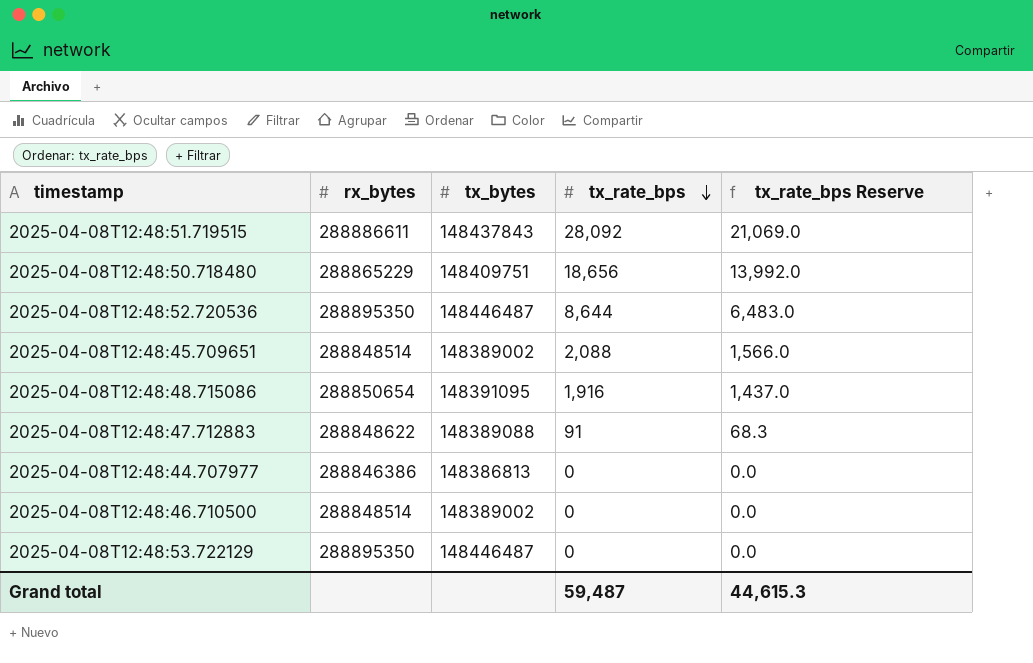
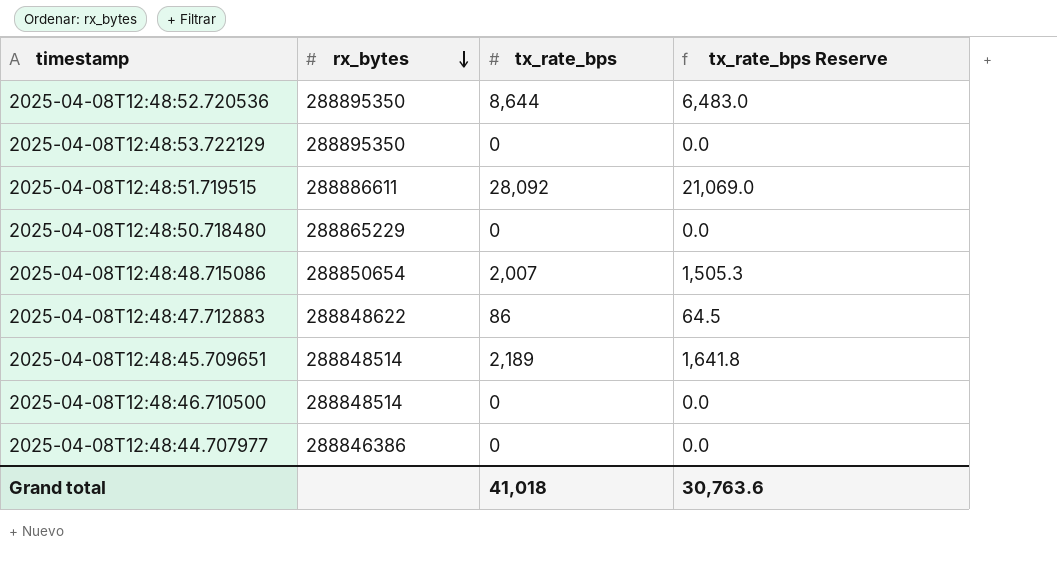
row order: tx_rate_bps descending -> rx_bytes descending
column tx_bytes | position: 3 -> none
2025-04-08T12:48:50.718480 | tx_rate_bps: 18,656 -> 0
2025-04-08T12:48:50.718480 | tx_rate_bps Reserve: 13,992.0 -> 0.0
2025-04-08T12:48:48.715086 | tx_rate_bps: 1,916 -> 2,007
2025-04-08T12:48:48.715086 | tx_rate_bps Reserve: 1,437.0 -> 1,505.3
2025-04-08T12:48:47.712883 | tx_rate_bps: 91 -> 86
2025-04-08T12:48:47.712883 | tx_rate_bps Reserve: 68.3 -> 64.5
2025-04-08T12:48:45.709651 | tx_rate_bps: 2,088 -> 2,189
2025-04-08T12:48:45.709651 | tx_rate_bps Reserve: 1,566.0 -> 1,641.8
Grand total | tx_rate_bps: 59,487 -> 41,018
Grand total | tx_rate_bps Reserve: 44,615.3 -> 30,763.6

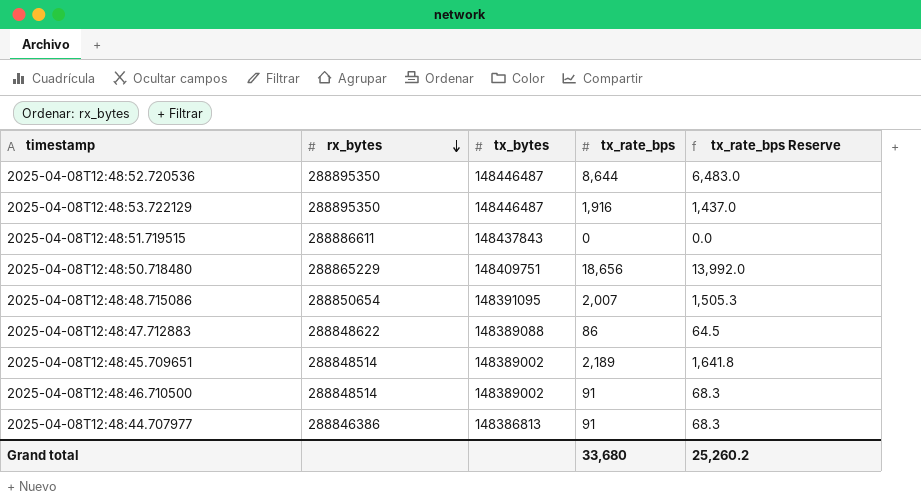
column tx_bytes | position: none -> 3
2025-04-08T12:48:53.722129 | tx_rate_bps: 0 -> 1,916
2025-04-08T12:48:53.722129 | tx_rate_bps Reserve: 0.0 -> 1,437.0
2025-04-08T12:48:51.719515 | tx_rate_bps: 28,092 -> 0
2025-04-08T12:48:51.719515 | tx_rate_bps Reserve: 21,069.0 -> 0.0
2025-04-08T12:48:50.718480 | tx_rate_bps: 0 -> 18,656
2025-04-08T12:48:50.718480 | tx_rate_bps Reserve: 0.0 -> 13,992.0
2025-04-08T12:48:46.710500 | tx_rate_bps: 0 -> 91
2025-04-08T12:48:46.710500 | tx_rate_bps Reserve: 0.0 -> 68.3
2025-04-08T12:48:44.707977 | tx_rate_bps: 0 -> 91
2025-04-08T12:48:44.707977 | tx_rate_bps Reserve: 0.0 -> 68.3
Grand total | tx_rate_bps: 41,018 -> 33,680
Grand total | tx_rate_bps Reserve: 30,763.6 -> 25,260.2

